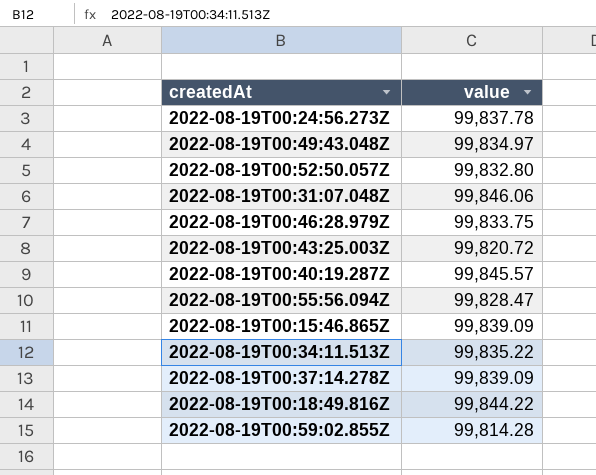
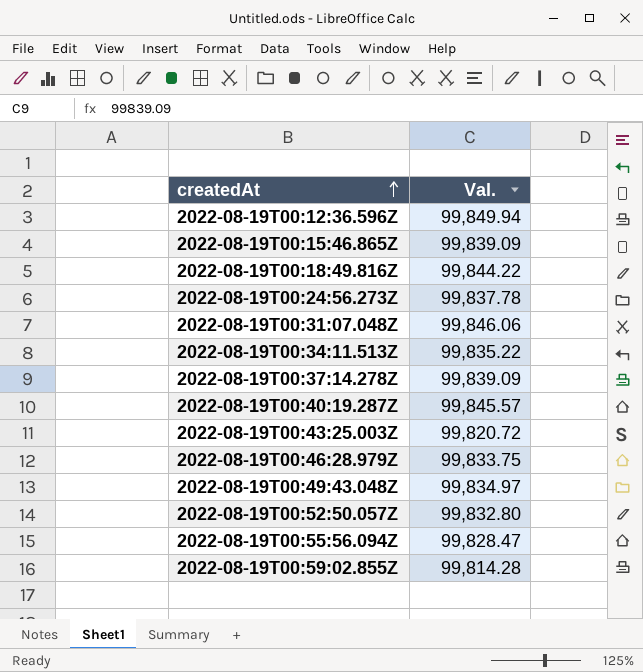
row order: none -> createdAt ascending
column name: value -> Val.
row 2022-08-19T00:12:36.596Z: none -> 99,849.94

